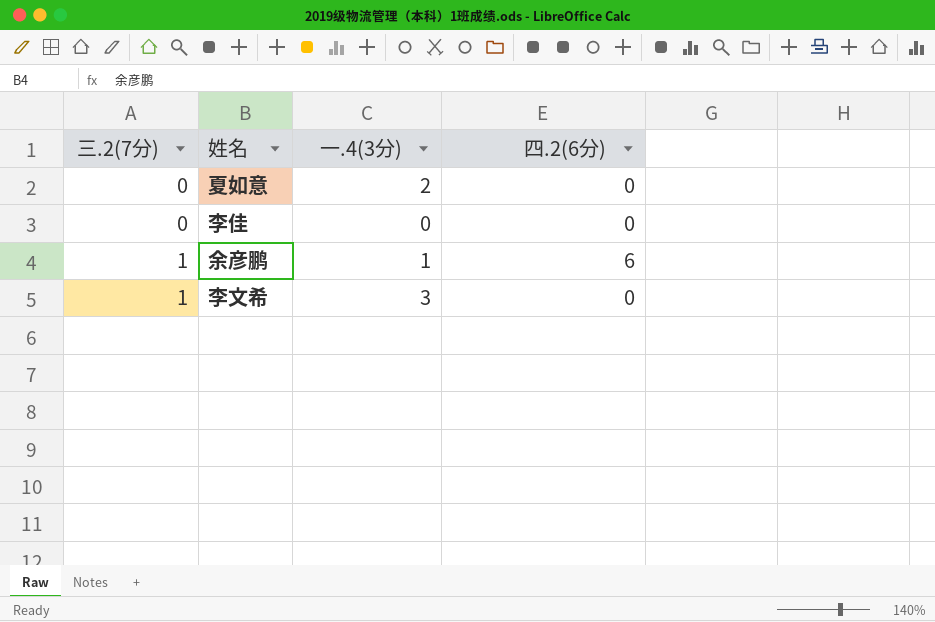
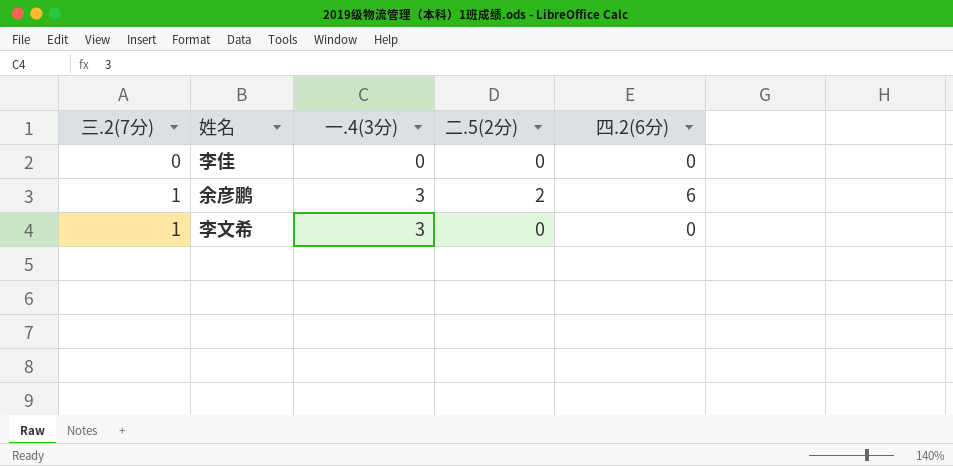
column 二.5(2分) | position: none -> 4
row 夏如意: 0 | 2 | 0 -> none
余彦鹏 | 一.4(3分): 1 -> 3

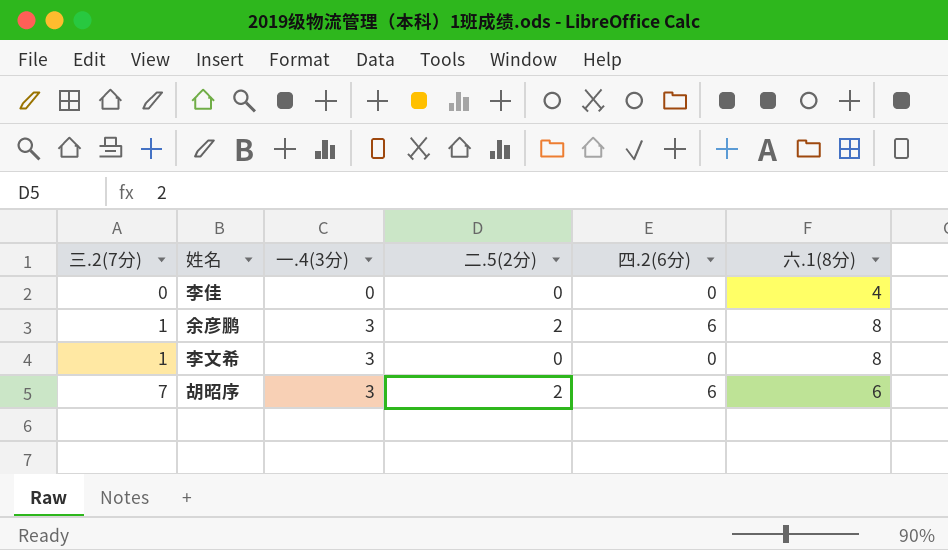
column 六.1(8分) | position: none -> 6
row 胡昭序: none -> 7 | 3 | 2 | 6 | 6

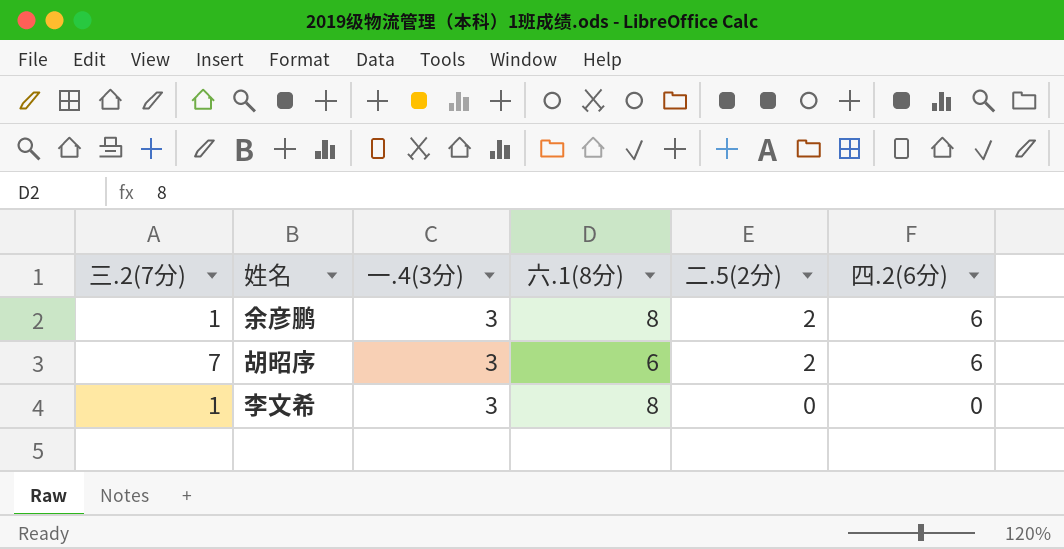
row order: 三.2(7分) ascending -> 二.5(2分) descending
column 六.1(8分) | position: 6 -> 4
row 李佳: 0 | 0 | 0 | 0 | 4 -> none

